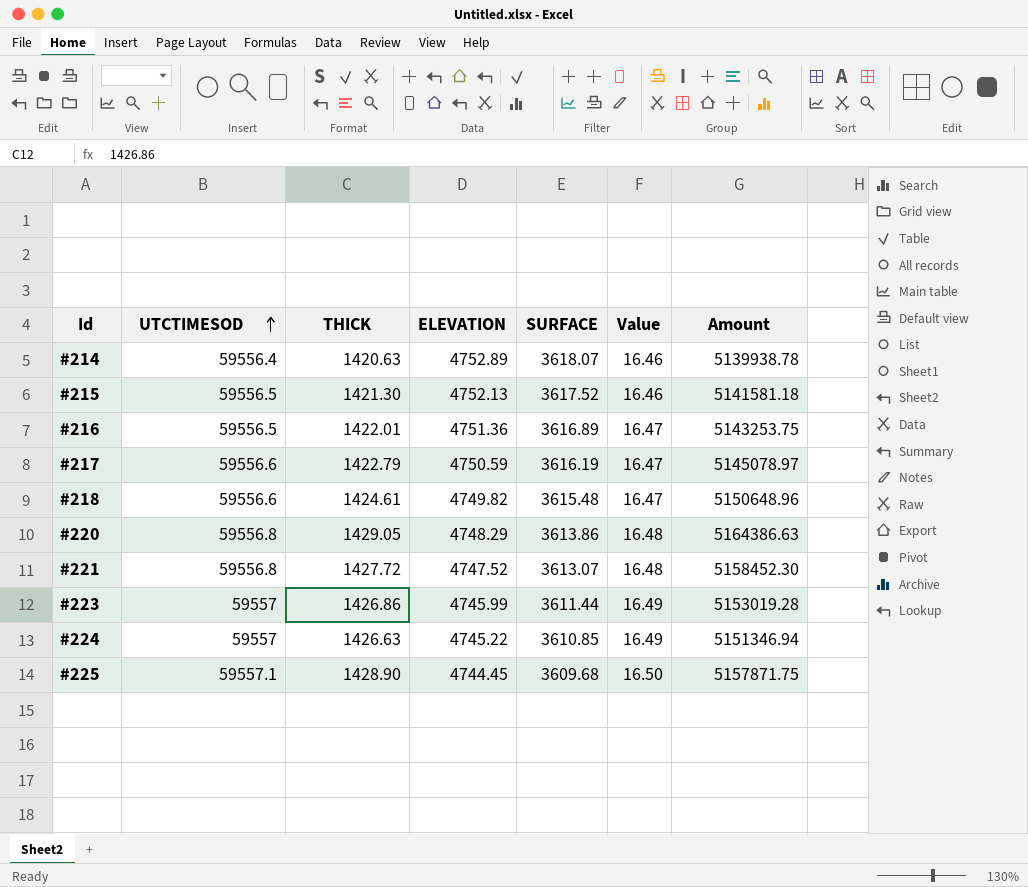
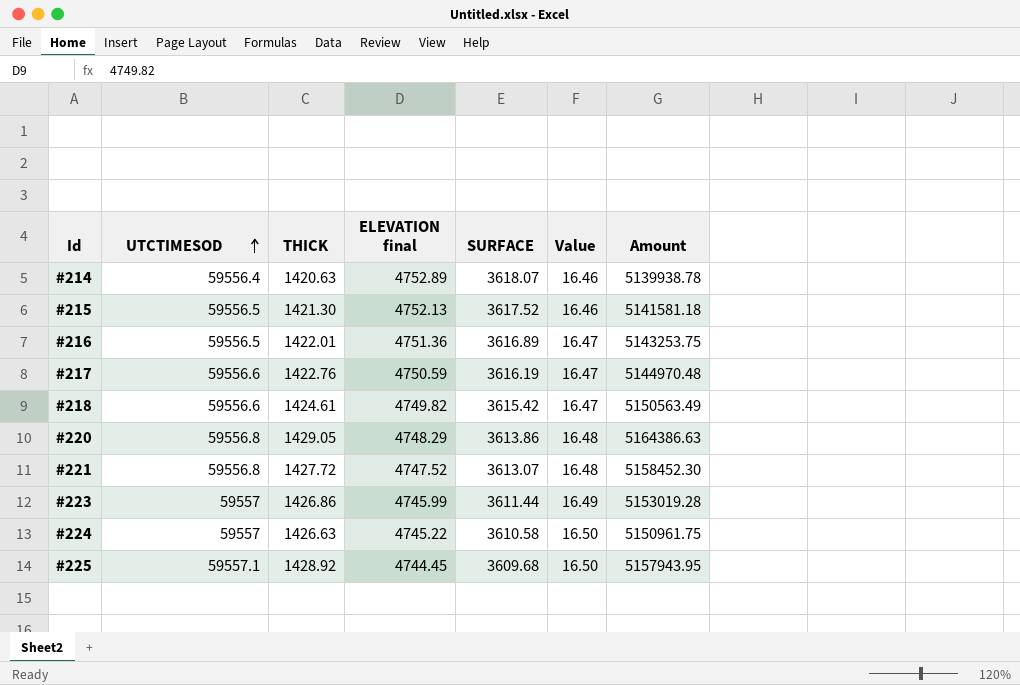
column name: ELEVATION -> ELEVATION final
#217 | THICK: 1422.79 -> 1422.76
#217 | Amount: 5145078.97 -> 5144970.48
#218 | SURFACE: 3615.48 -> 3615.42
#218 | Amount: 5150648.96 -> 5150563.49
#224 | SURFACE: 3610.85 -> 3610.58
#224 | Value: 16.49 -> 16.50
#224 | Amount: 5151346.94 -> 5150961.75
#225 | THICK: 1428.90 -> 1428.92
#225 | Amount: 5157871.75 -> 5157943.95

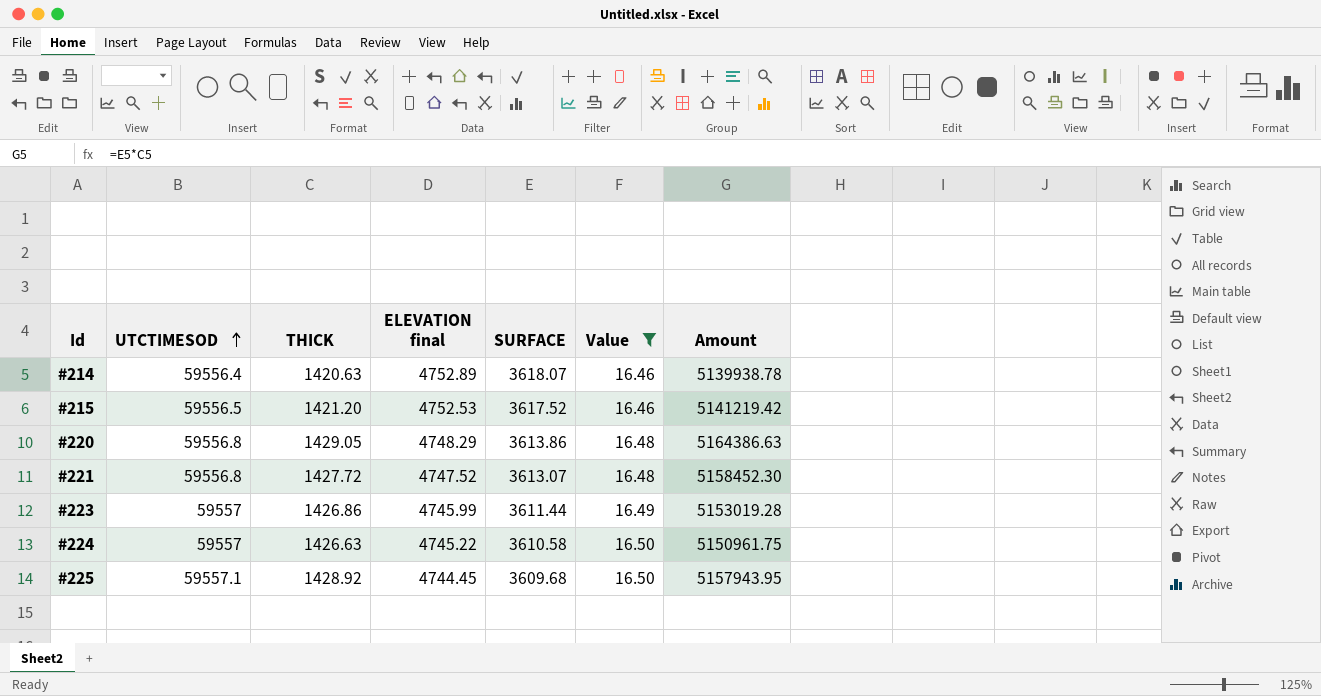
filter: none -> Value != 16.47
#215 | THICK: 1421.30 -> 1421.20
#215 | ELEVATION final: 4752.13 -> 4752.53
#215 | Amount: 5141581.18 -> 5141219.42

